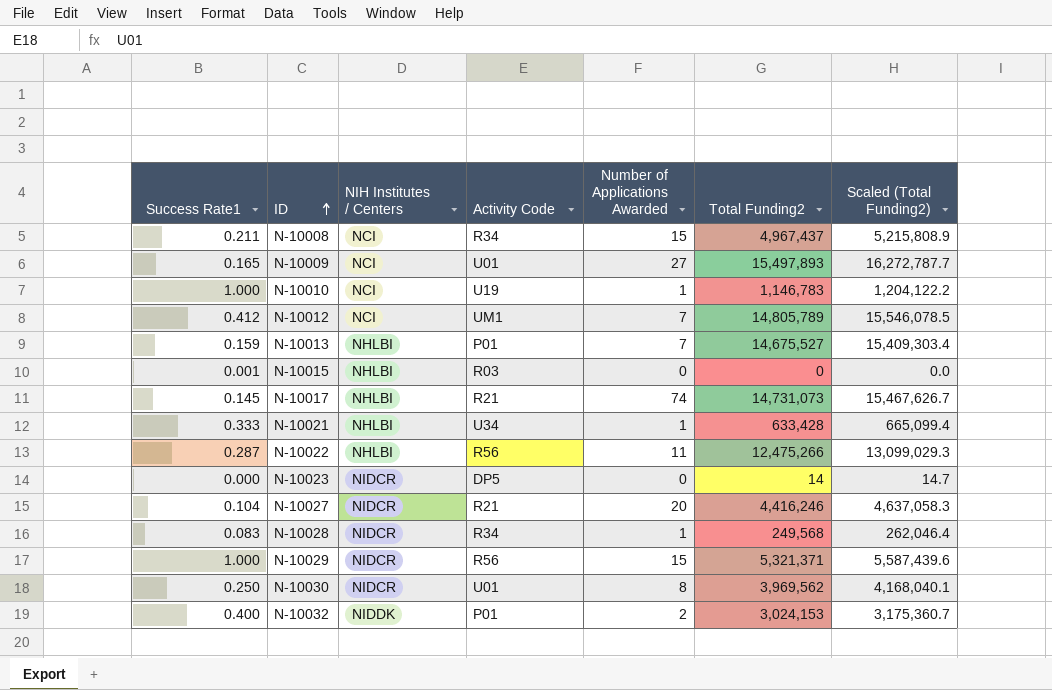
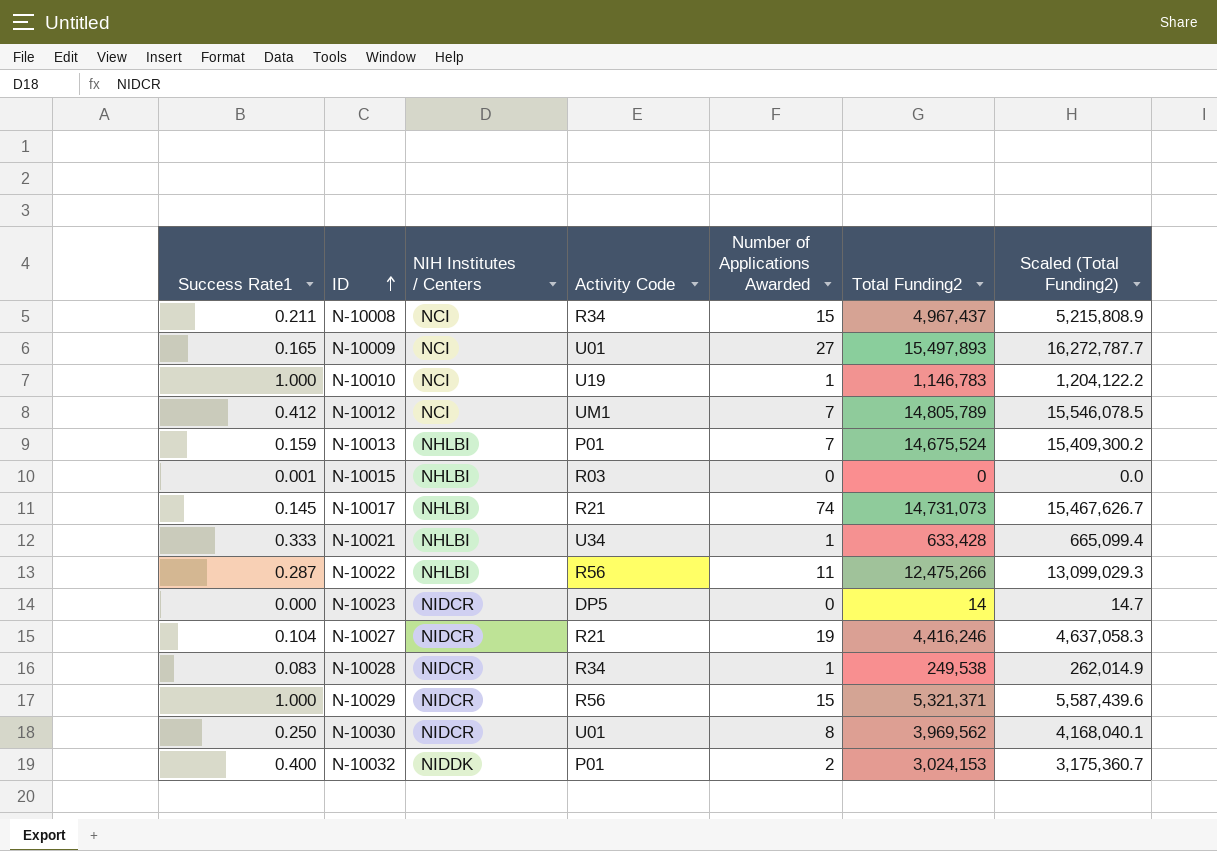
N-10013 | Total Funding2: 14,675,527 -> 14,675,524
N-10013 | Scaled (Total Funding2): 15,409,303.4 -> 15,409,300.2
N-10027 | Number of Applications Awarded: 20 -> 19
N-10028 | Total Funding2: 249,568 -> 249,538
N-10028 | Scaled (Total Funding2): 262,046.4 -> 262,014.9

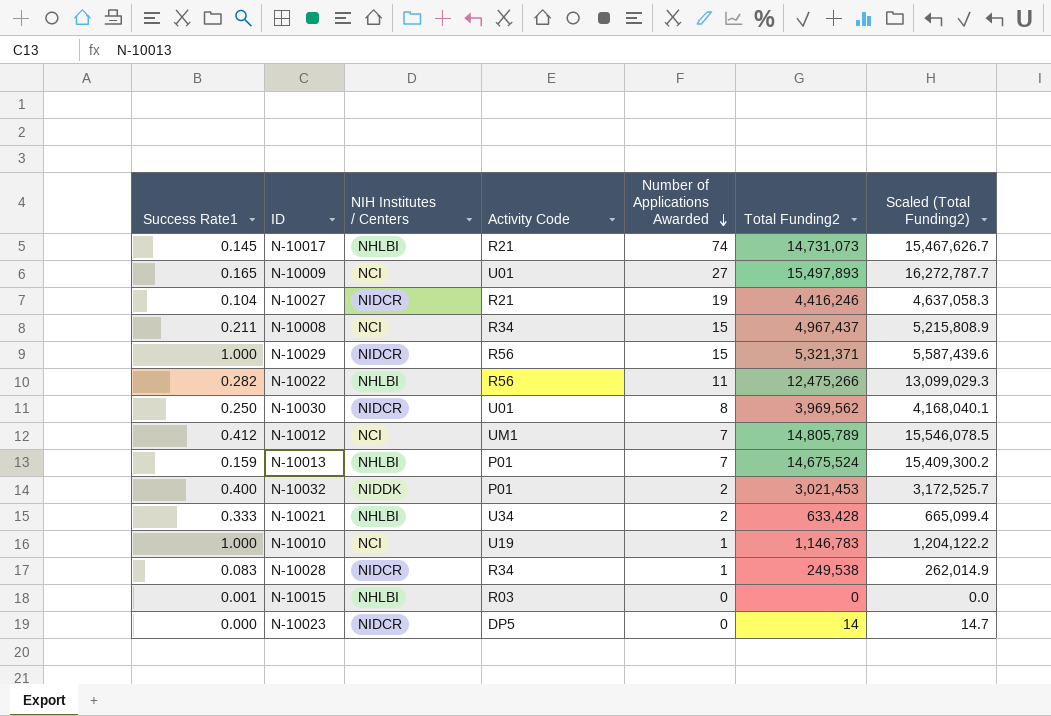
row order: ID ascending -> Number of Applications Awarded descending
N-10022 | Success Rate1: 0.287 -> 0.282
N-10032 | Total Funding2: 3,024,153 -> 3,021,453
N-10032 | Scaled (Total Funding2): 3,175,360.7 -> 3,172,525.7
N-10021 | Number of Applications Awarded: 1 -> 2

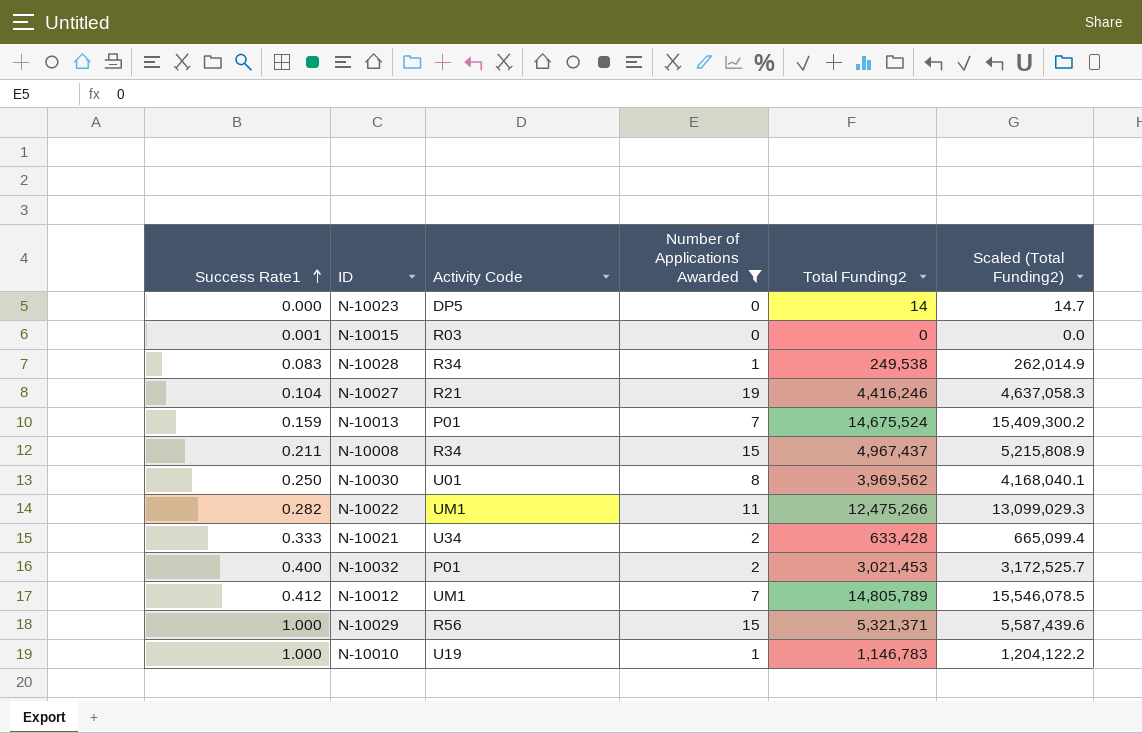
filter: none -> Number of Applications Awarded <= 19
row order: Number of Applications Awarded descending -> Success Rate1 ascending
column NIH Institutes / Centers | position: 3 -> none
N-10022 | Activity Code: R56 -> UM1

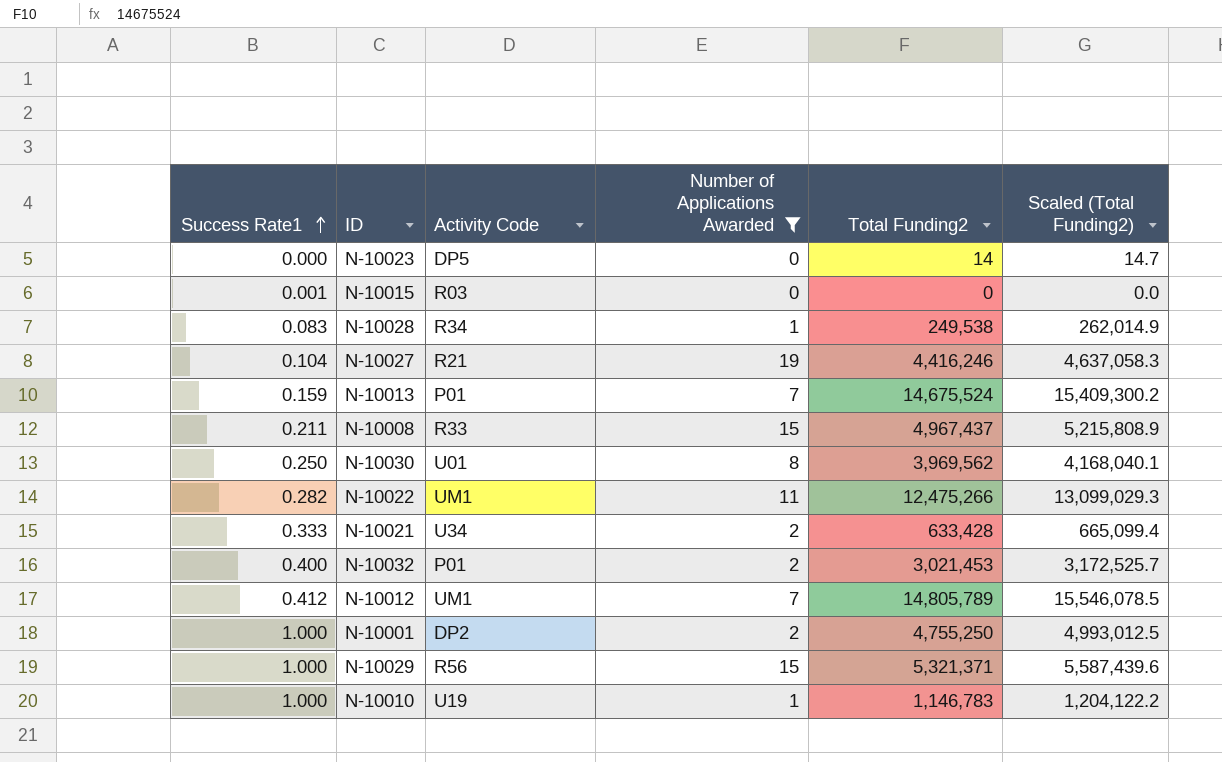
N-10008 | Activity Code: R34 -> R33
row N-10001: none -> 1.000 | DP2 | 2 | 4,755,250 | 4,993,012.5

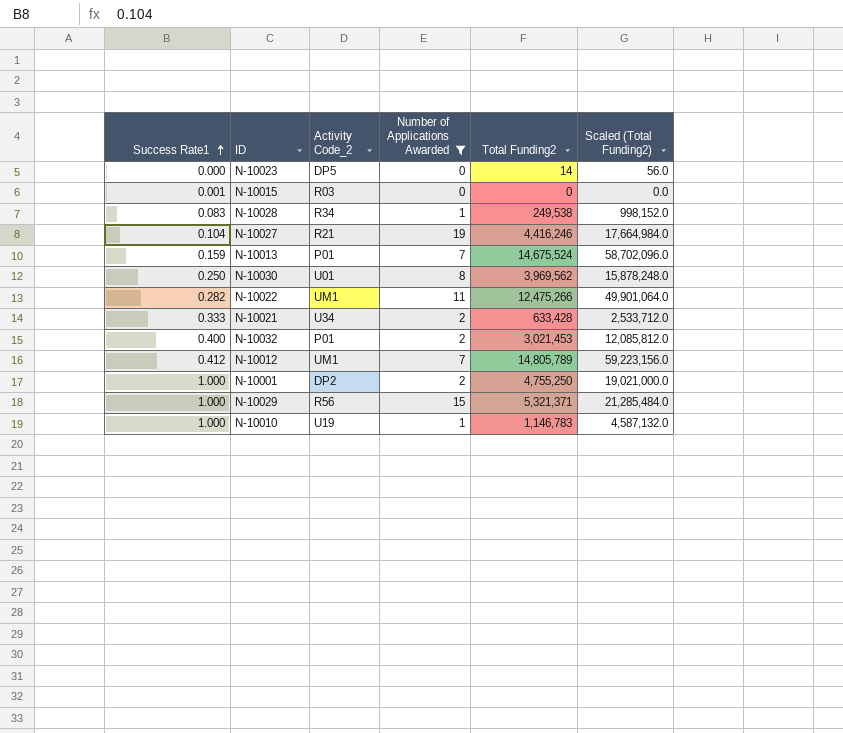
column name: Activity Code -> Activity Code_2
column Scaled (Total Funding2) | formula: [Total Funding2] * 1.05 -> [Total Funding2] * 4
row N-10008: 0.211 | R33 | 15 | 4,967,437 | 5,215,808.9 -> none

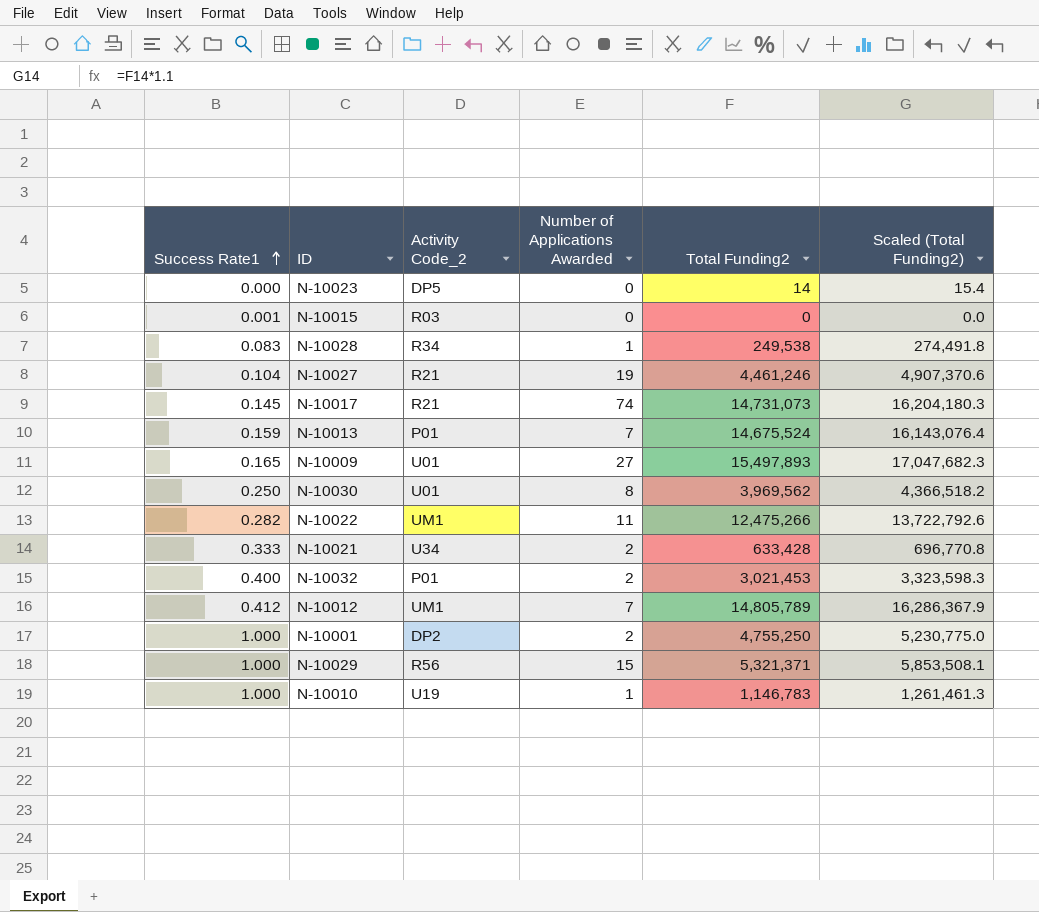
filter: Number of Applications Awarded <= 19 -> none
column Scaled (Total Funding2) | formula: [Total Funding2] * 4 -> [Total Funding2] * 1.1
N-10027 | Total Funding2: 4,416,246 -> 4,461,246

